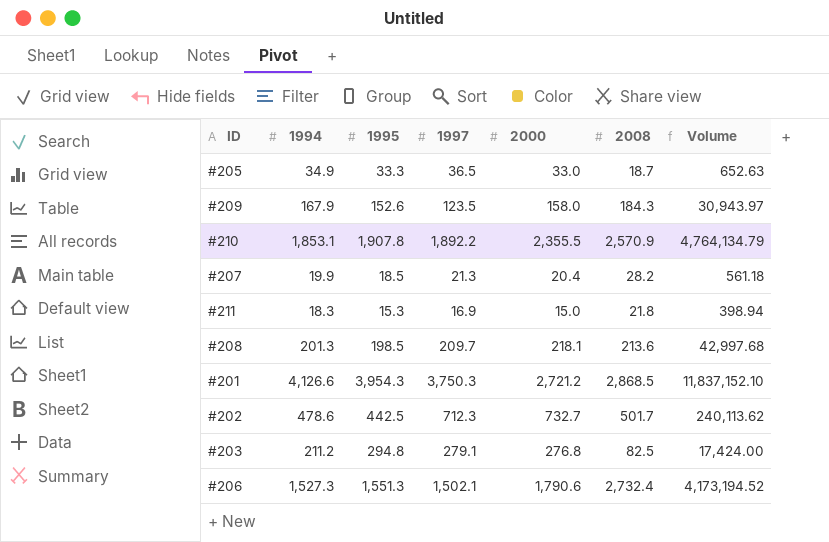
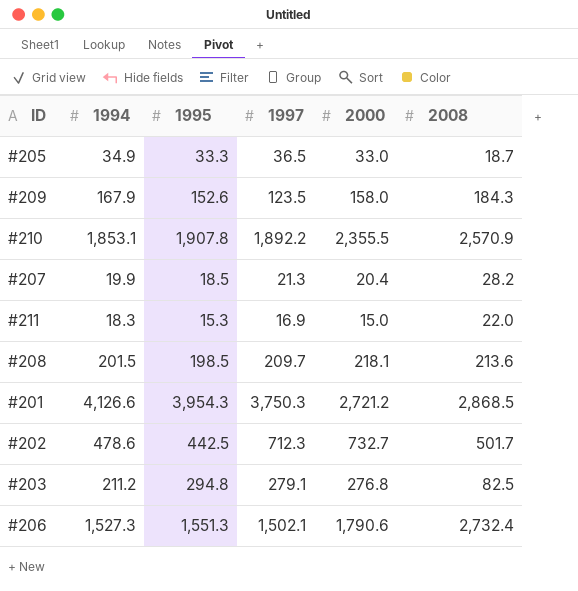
column Volume | formula: [1994] * [2008] -> none
#211 | 2008: 21.8 -> 22.0
#208 | 1994: 201.3 -> 201.5

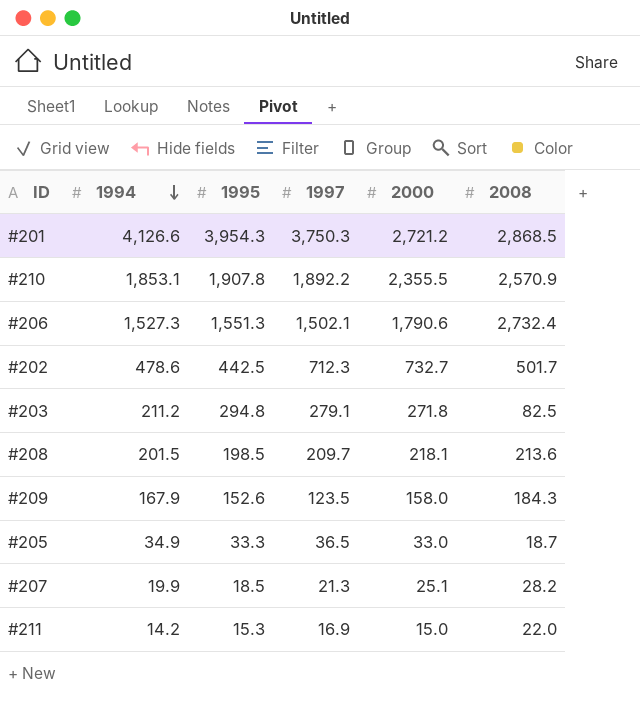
row order: none -> 1994 descending
#203 | 2000: 276.8 -> 271.8
#207 | 2000: 20.4 -> 25.1
#211 | 1994: 18.3 -> 14.2

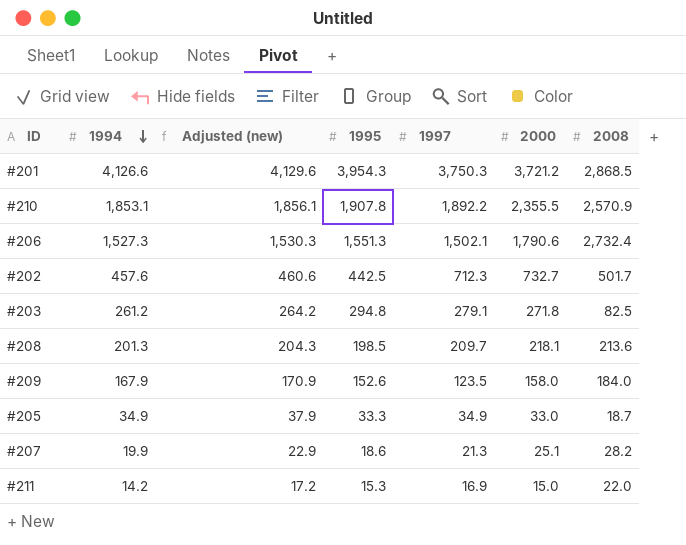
column Adjusted (new) | formula: none -> [1994] + 3
#201 | 2000: 2,721.2 -> 3,721.2
#202 | 1994: 478.6 -> 457.6
#203 | 1994: 211.2 -> 261.2
#208 | 1994: 201.5 -> 201.3
#209 | 2008: 184.3 -> 184.0
#205 | 1997: 36.5 -> 34.9
#207 | 1995: 18.5 -> 18.6

